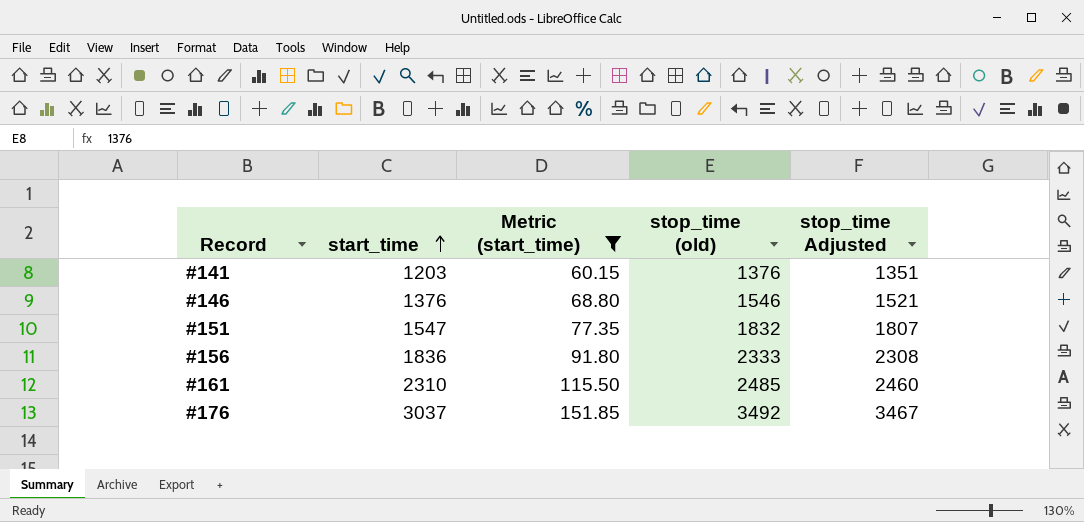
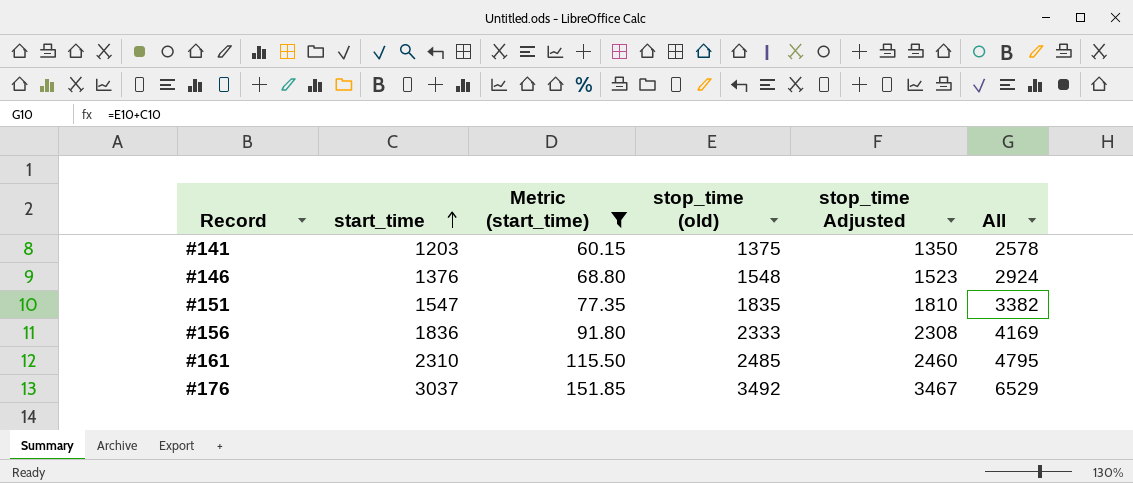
column All | formula: none -> [start_time] + [stop_time (old)]
#141 | stop_time (old): 1376 -> 1375
#141 | stop_time Adjusted: 1351 -> 1350
#146 | stop_time (old): 1546 -> 1548
#146 | stop_time Adjusted: 1521 -> 1523
#151 | stop_time (old): 1832 -> 1835
#151 | stop_time Adjusted: 1807 -> 1810

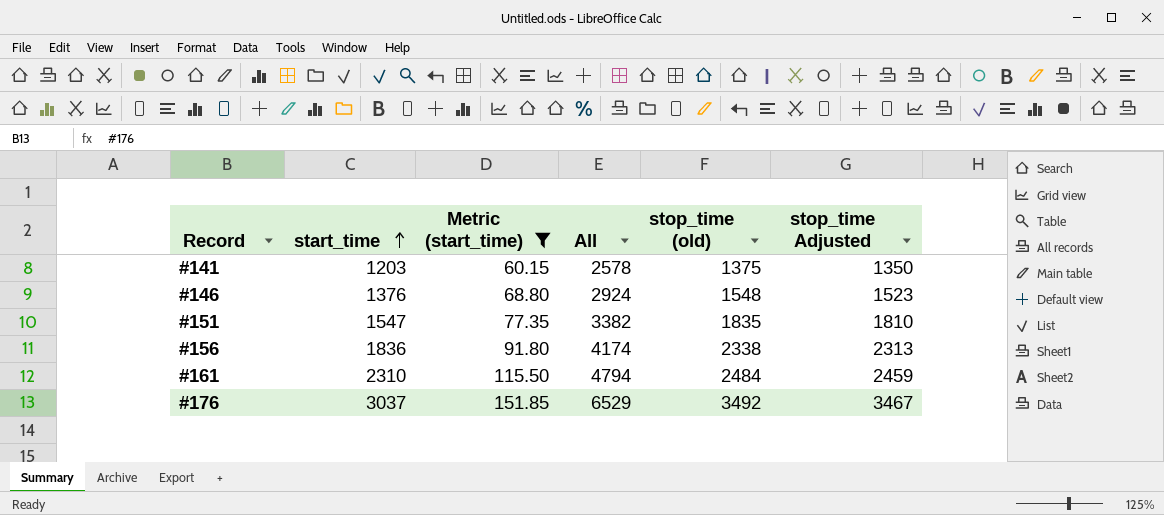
column All | position: 6 -> 4
#156 | All: 4169 -> 4174
#156 | stop_time (old): 2333 -> 2338
#156 | stop_time Adjusted: 2308 -> 2313
#161 | All: 4795 -> 4794
#161 | stop_time (old): 2485 -> 2484
#161 | stop_time Adjusted: 2460 -> 2459

